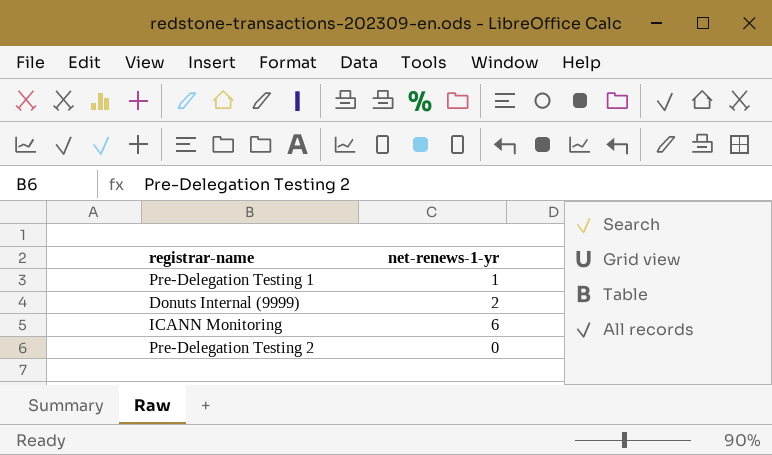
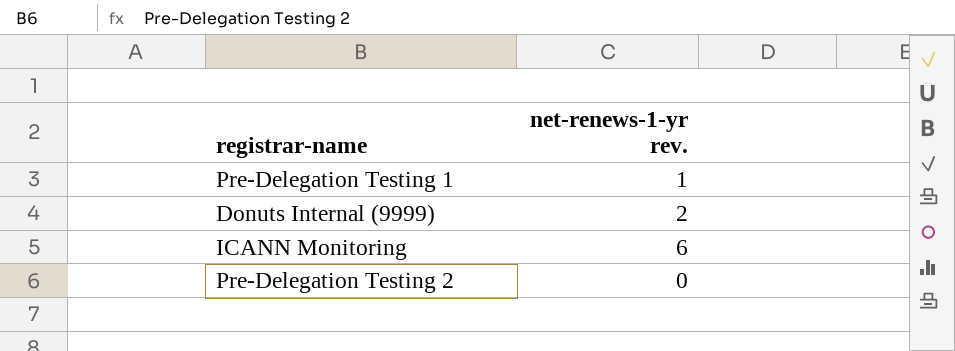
column name: net-renews-1-yr -> net-renews-1-yr rev.

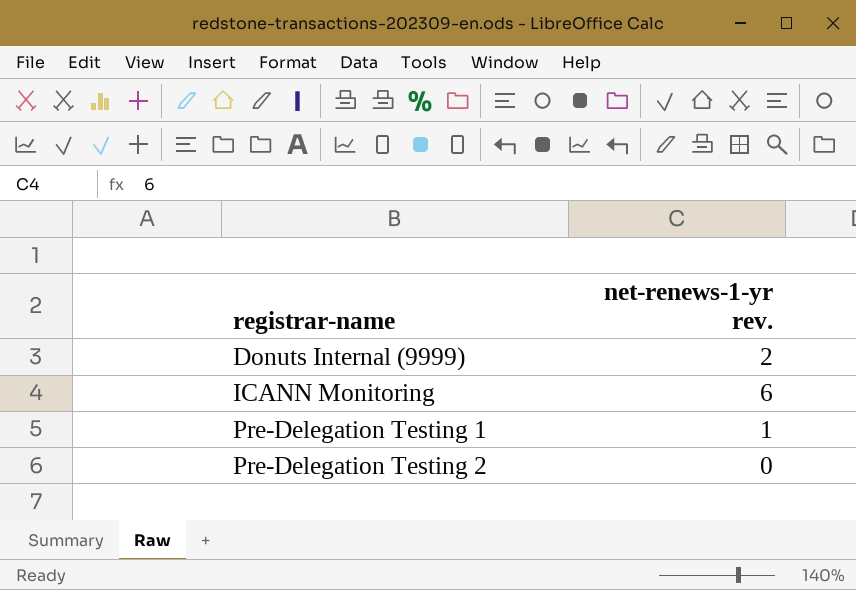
row order: none -> registrar-name ascending

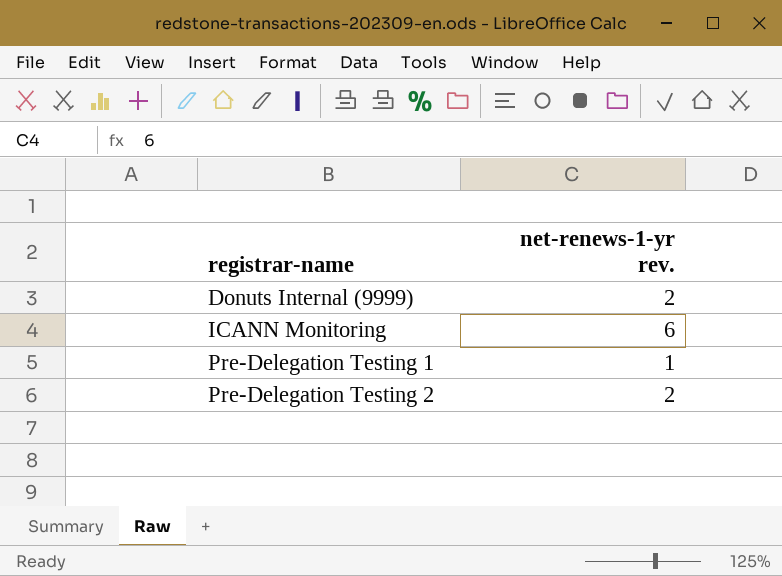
Pre-Delegation Testing 2 | net-renews-1-yr rev.: 0 -> 2

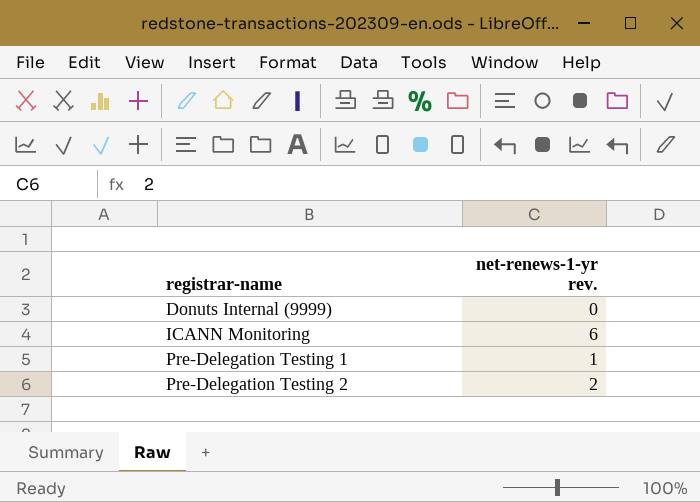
Donuts Internal (9999) | net-renews-1-yr rev.: 2 -> 0

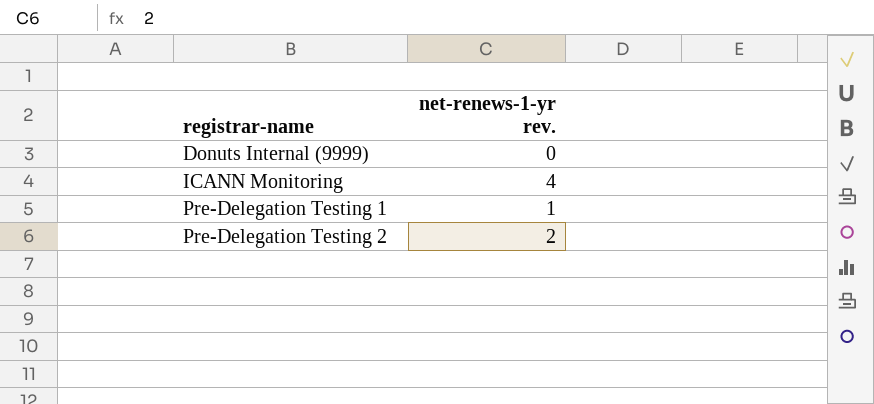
ICANN Monitoring | net-renews-1-yr rev.: 6 -> 4

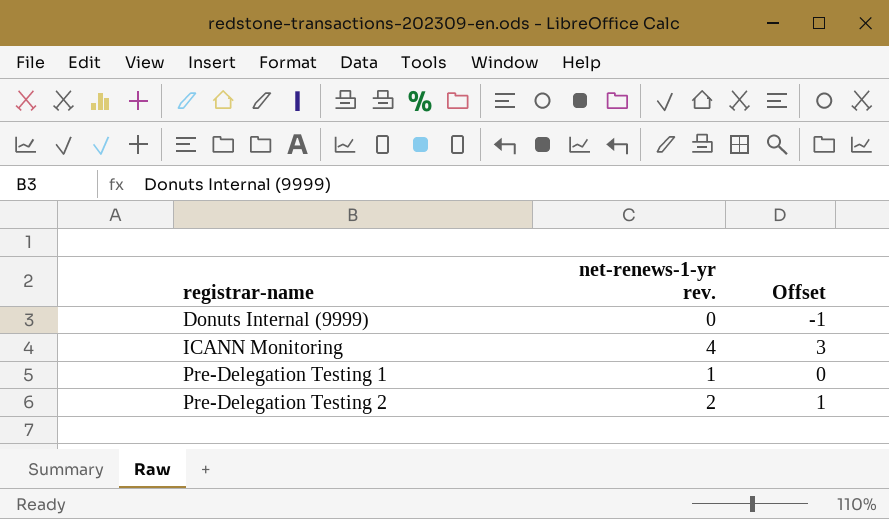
column Offset | formula: none -> [net-renews-1-yr rev.] - 1

